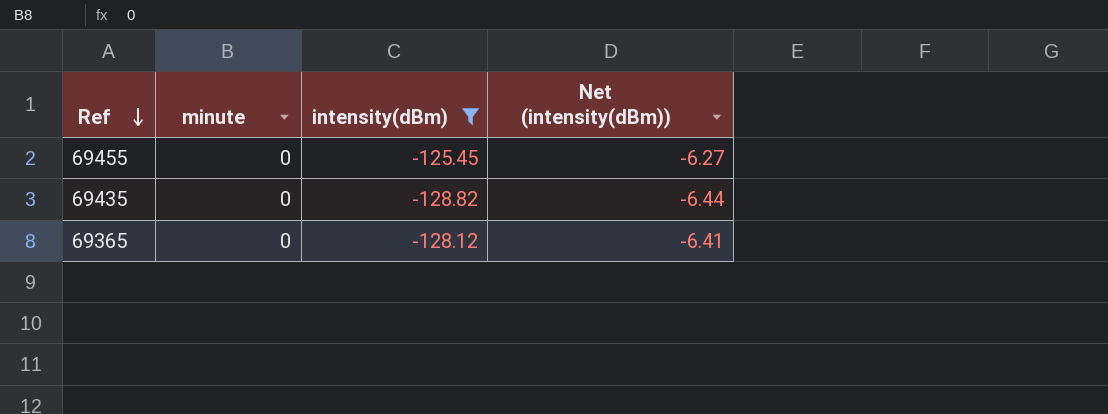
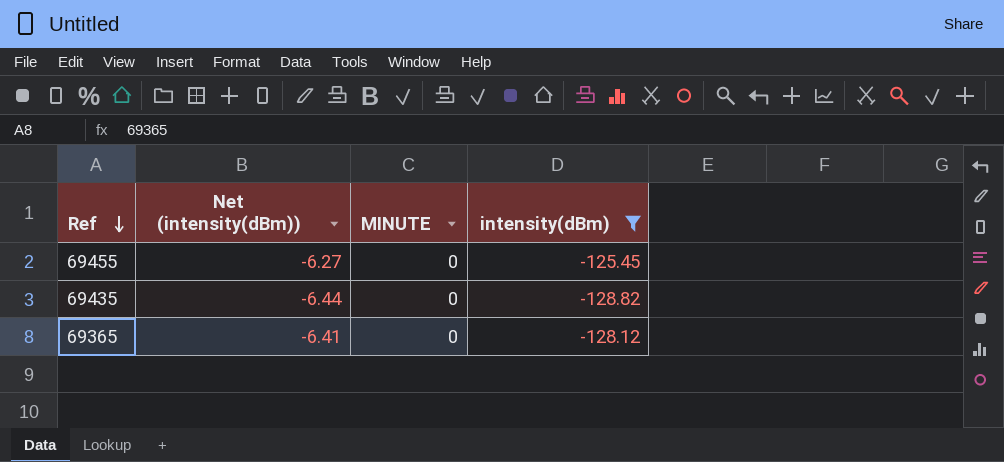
column Net (intensity(dBm)) | position: 4 -> 2
column name: minute -> MINUTE

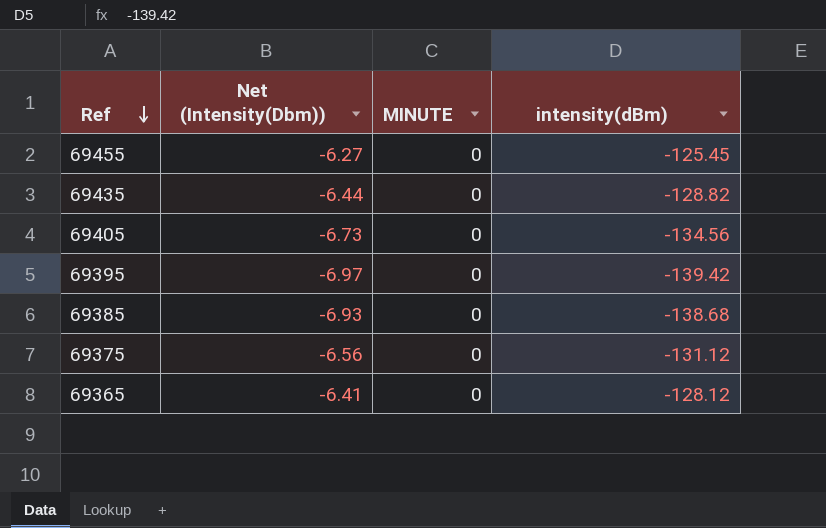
filter: intensity(dBm) >= -128.82 -> none
column name: Net (intensity(dBm)) -> Net (Intensity(Dbm))

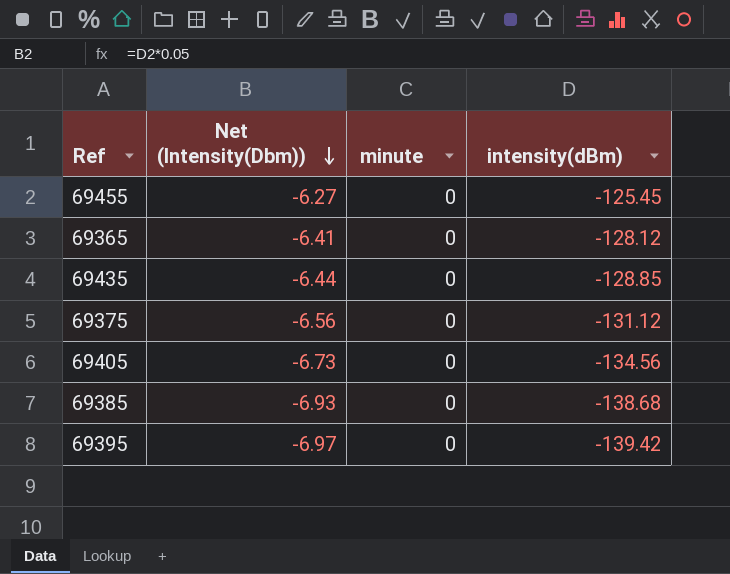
row order: Ref descending -> Net (Intensity(Dbm)) descending
column name: MINUTE -> minute
69435 | intensity(dBm): -128.82 -> -128.85

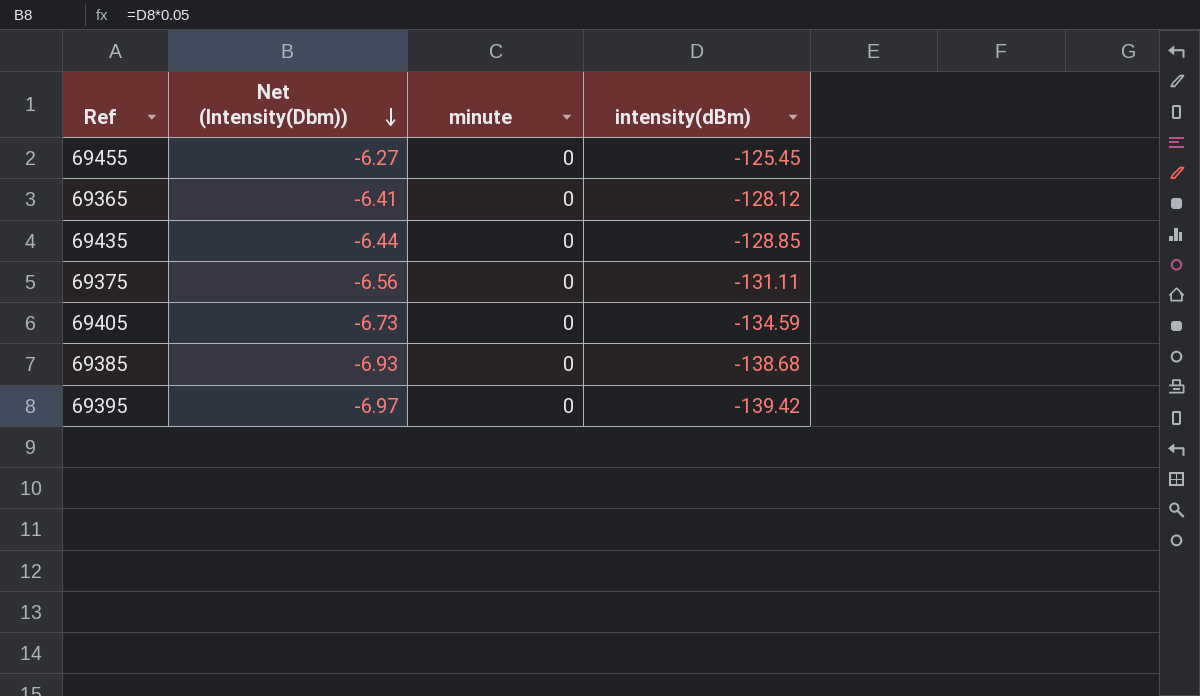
69375 | intensity(dBm): -131.12 -> -131.11
69405 | intensity(dBm): -134.56 -> -134.59

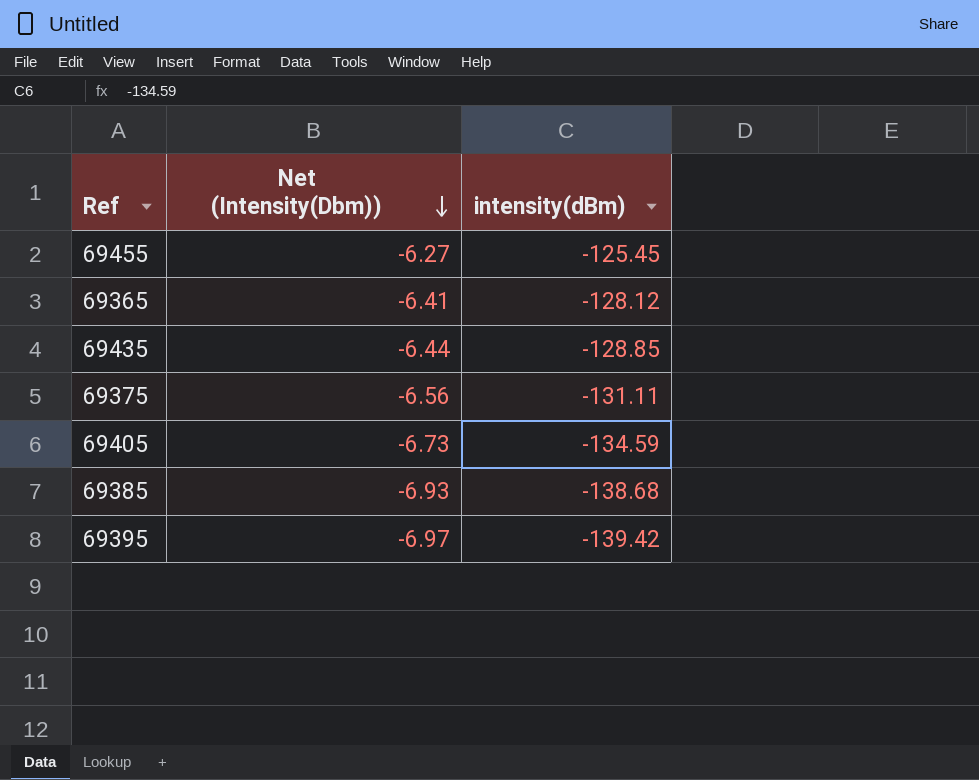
column minute | position: 3 -> none

